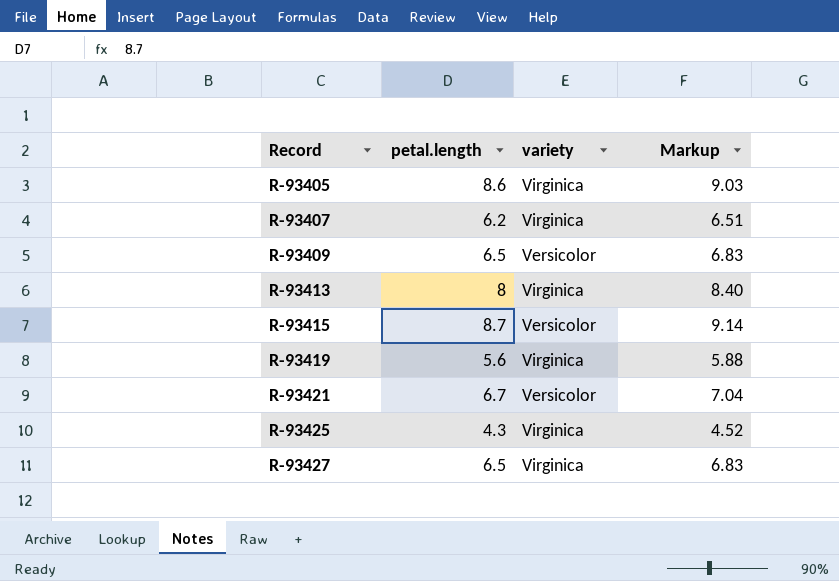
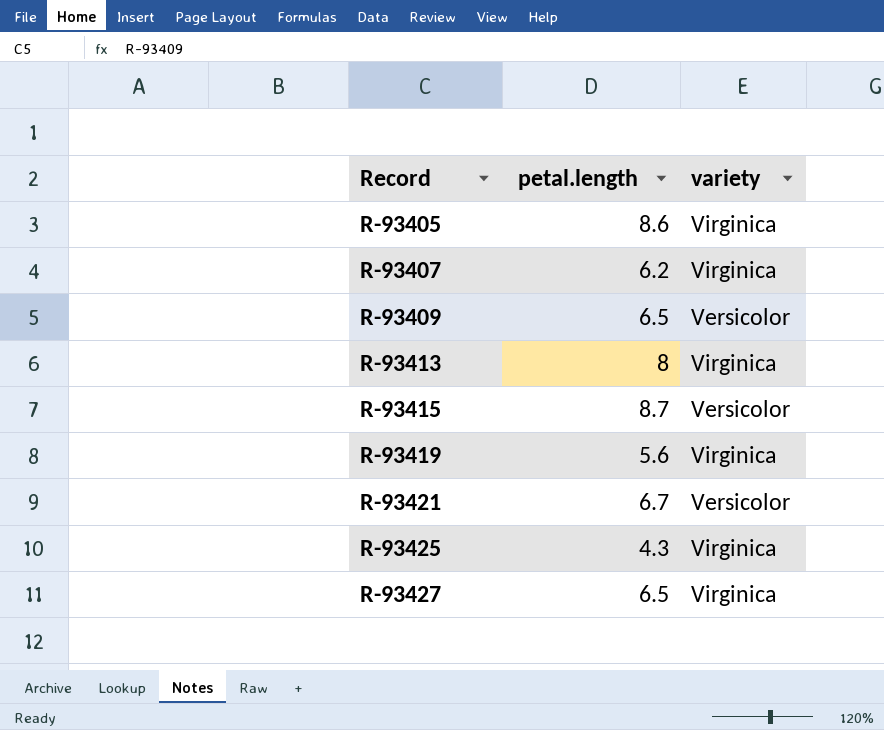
column Markup | formula: [petal.length] * 1.05 -> none

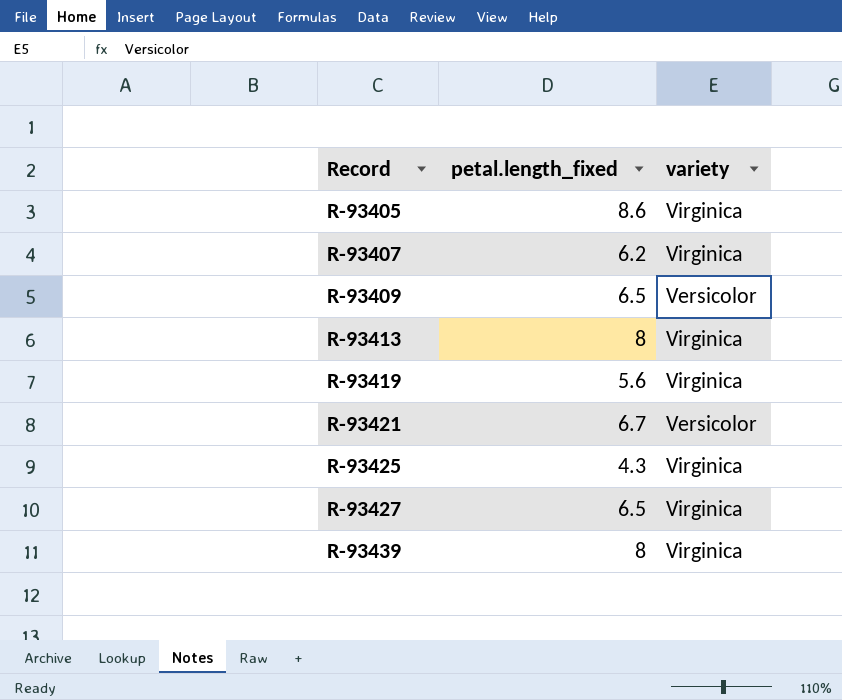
column name: petal.length -> petal.length_fixed
row R-93415: 8.7 | Versicolor -> none
row R-93439: none -> 8 | Virginica

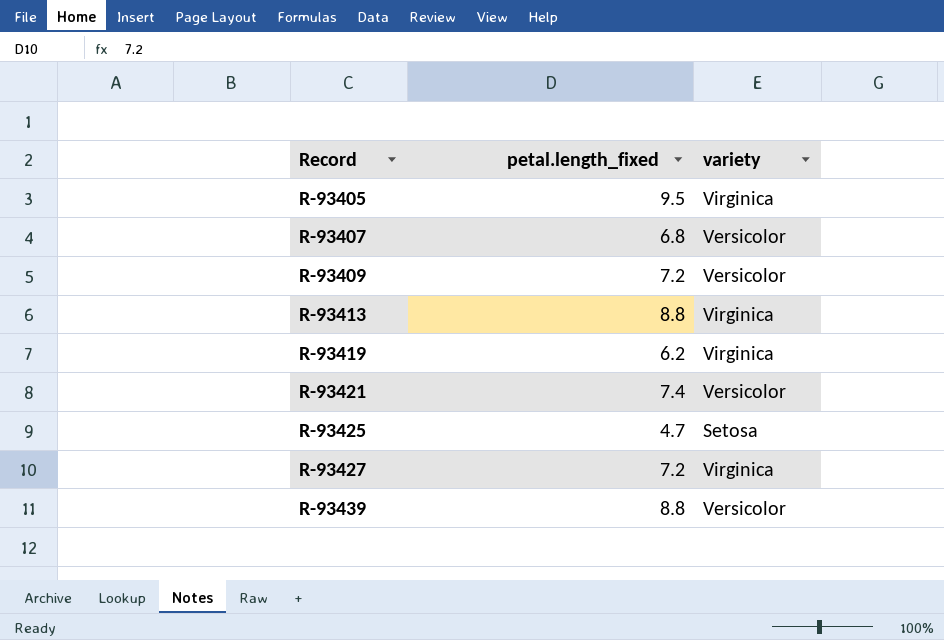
R-93405 | petal.length_fixed: 8.6 -> 9.5
R-93407 | petal.length_fixed: 6.2 -> 6.8
R-93407 | variety: Virginica -> Versicolor
R-93409 | petal.length_fixed: 6.5 -> 7.2
R-93413 | petal.length_fixed: 8 -> 8.8
R-93419 | petal.length_fixed: 5.6 -> 6.2
R-93421 | petal.length_fixed: 6.7 -> 7.4
R-93425 | petal.length_fixed: 4.3 -> 4.7
R-93425 | variety: Virginica -> Setosa
R-93427 | petal.length_fixed: 6.5 -> 7.2
R-93439 | petal.length_fixed: 8 -> 8.8
R-93439 | variety: Virginica -> Versicolor

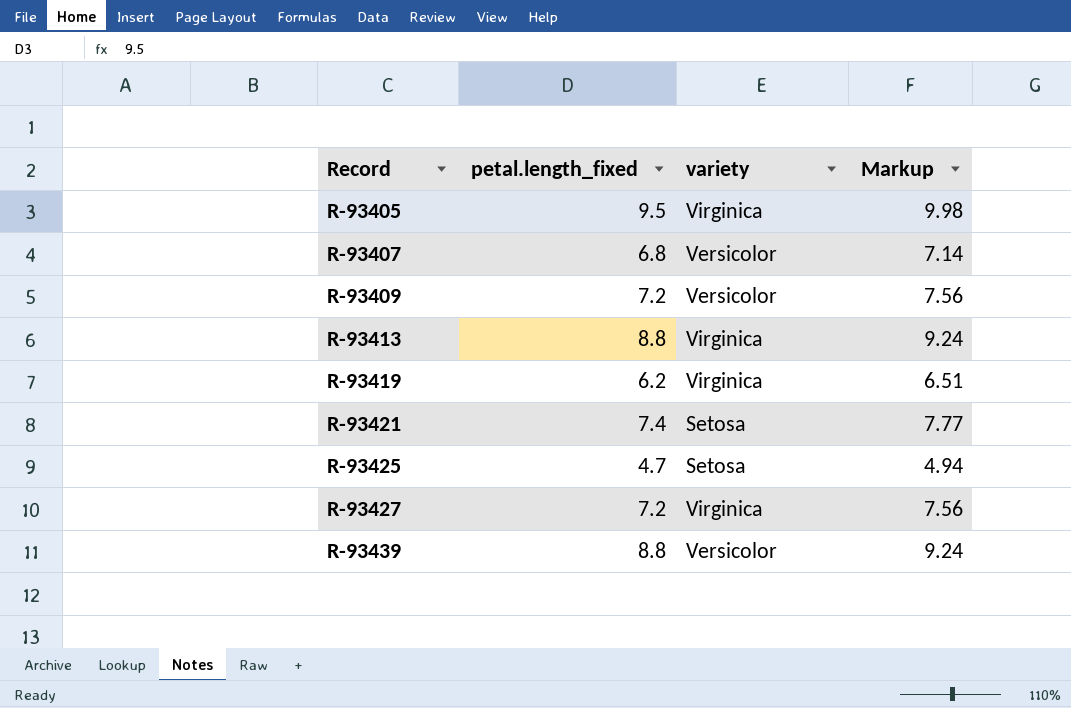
column Markup | formula: none -> [petal.length_fixed] * 1.05
R-93421 | variety: Versicolor -> Setosa

